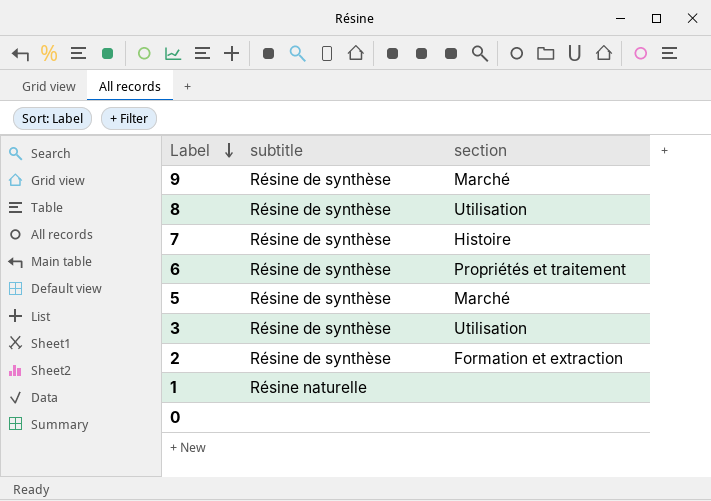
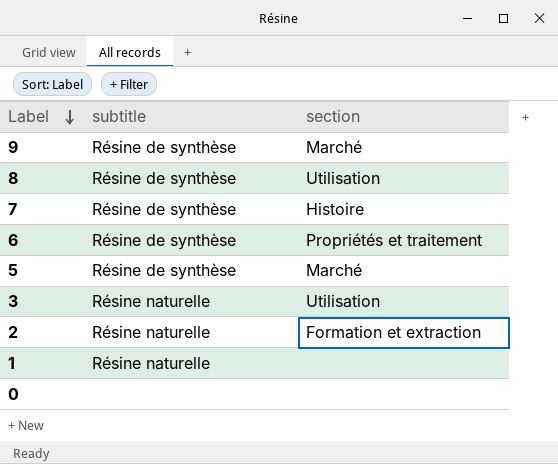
3 | subtitle: Résine de synthèse -> Résine naturelle
2 | subtitle: Résine de synthèse -> Résine naturelle

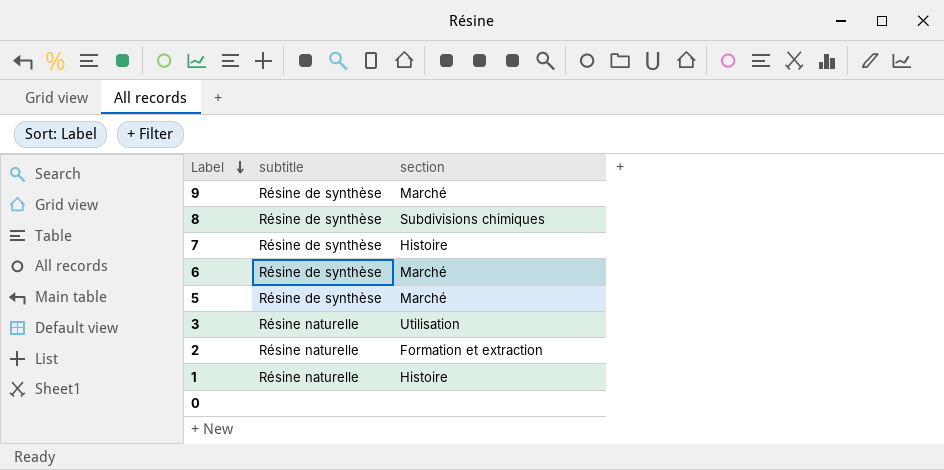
8 | section: Utilisation -> Subdivisions chimiques
6 | section: Propriétés et traitement -> Marché
1 | section: none -> Histoire

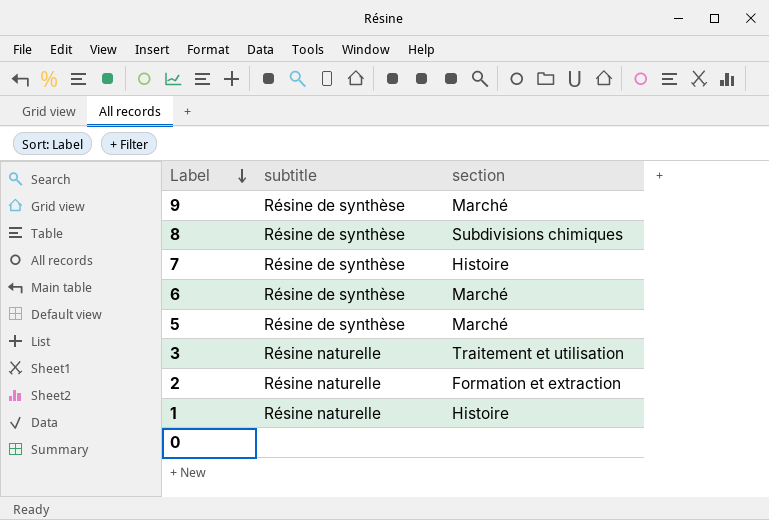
3 | section: Utilisation -> Traitement et utilisation

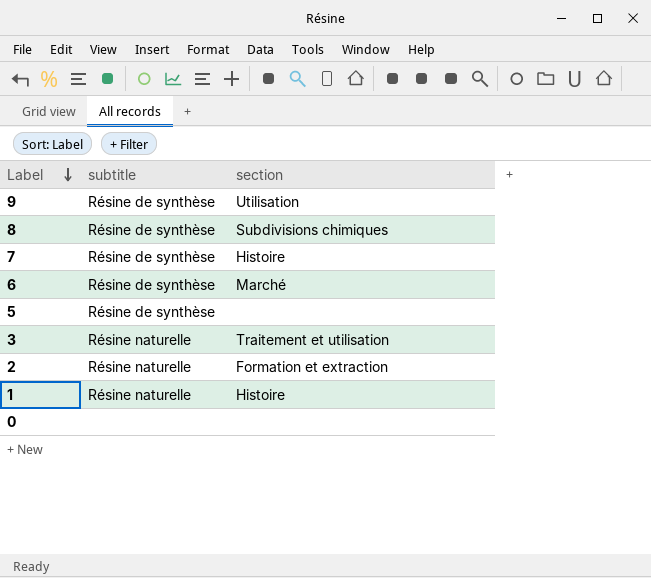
9 | section: Marché -> Utilisation
5 | section: Marché -> none

